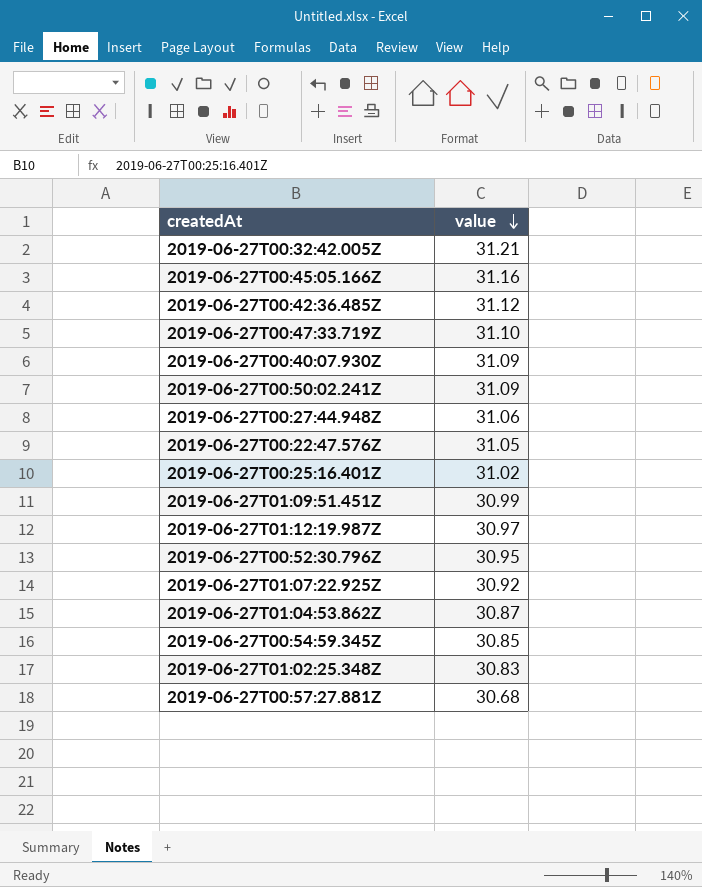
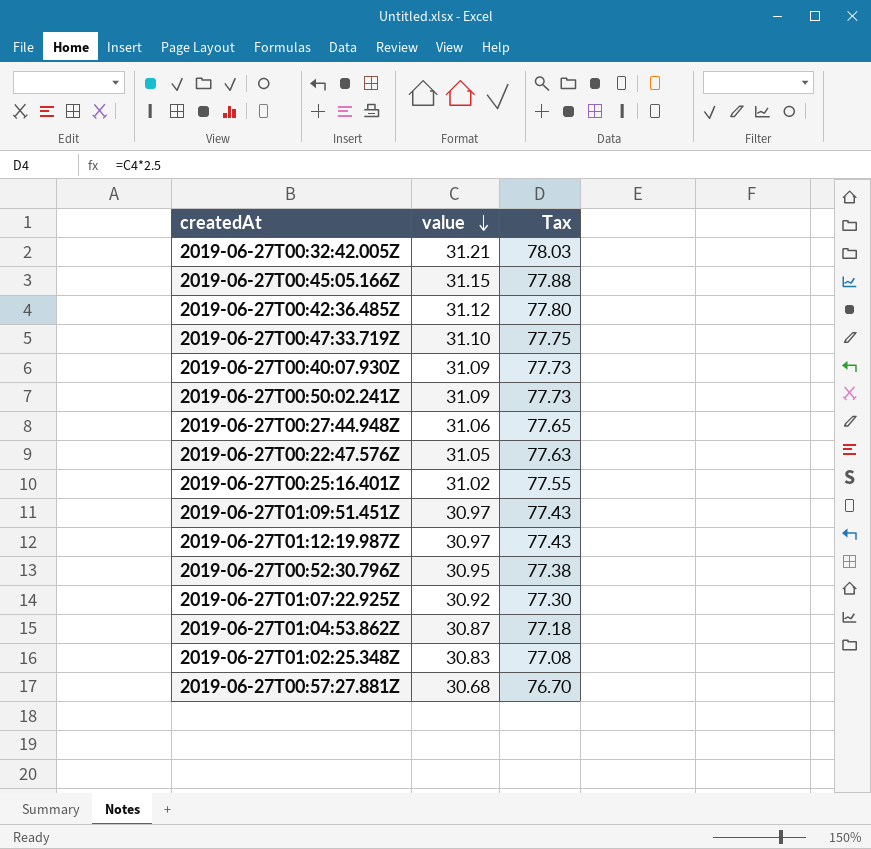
column Tax | formula: none -> [value] * 2.5
row 2019-06-27T00:54:59.345Z: 30.85 -> none
2019-06-27T00:45:05.166Z | value: 31.16 -> 31.15
2019-06-27T01:09:51.451Z | value: 30.99 -> 30.97

